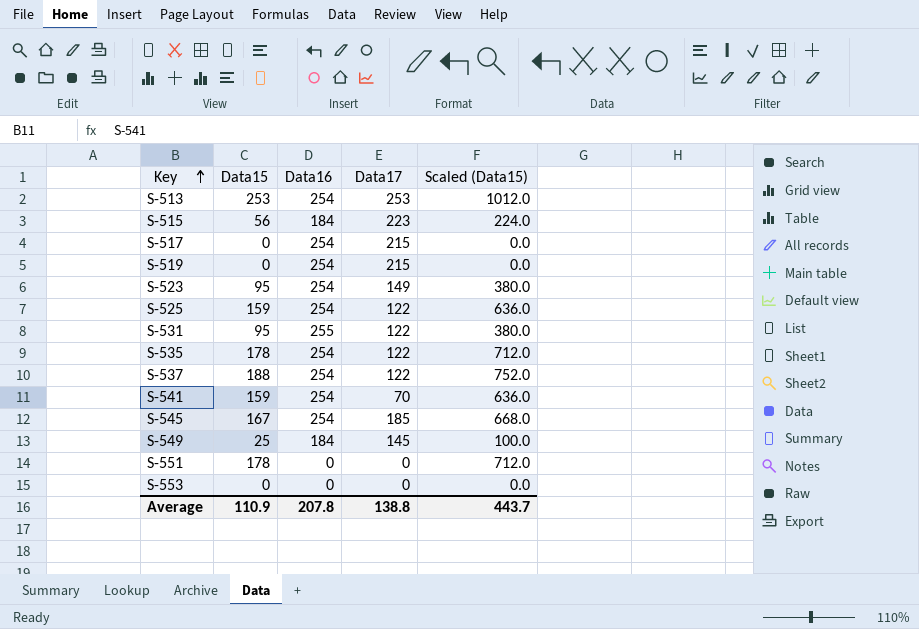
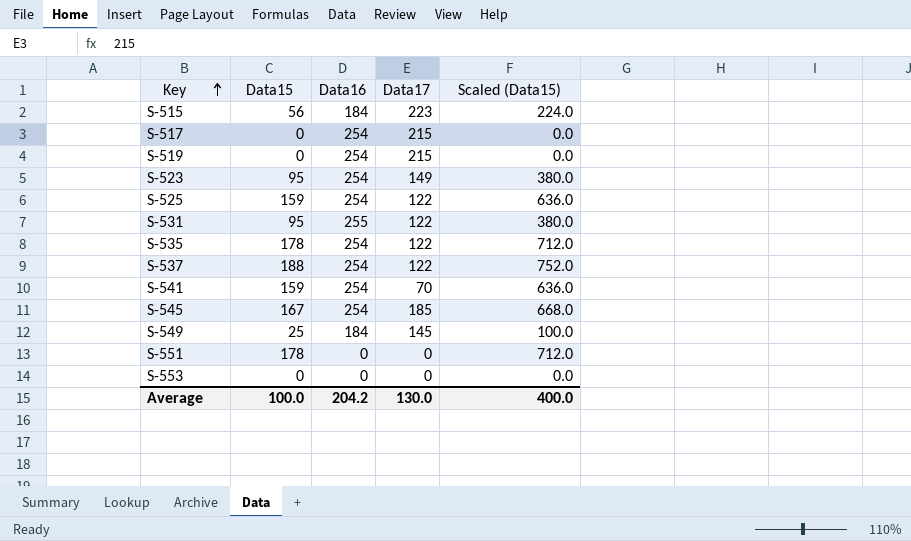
row S-513: 253 | 254 | 253 | 1012.0 -> none
Average | Data15: 110.9 -> 100.0
Average | Data16: 207.8 -> 204.2
Average | Data17: 138.8 -> 130.0
Average | Scaled (Data15): 443.7 -> 400.0

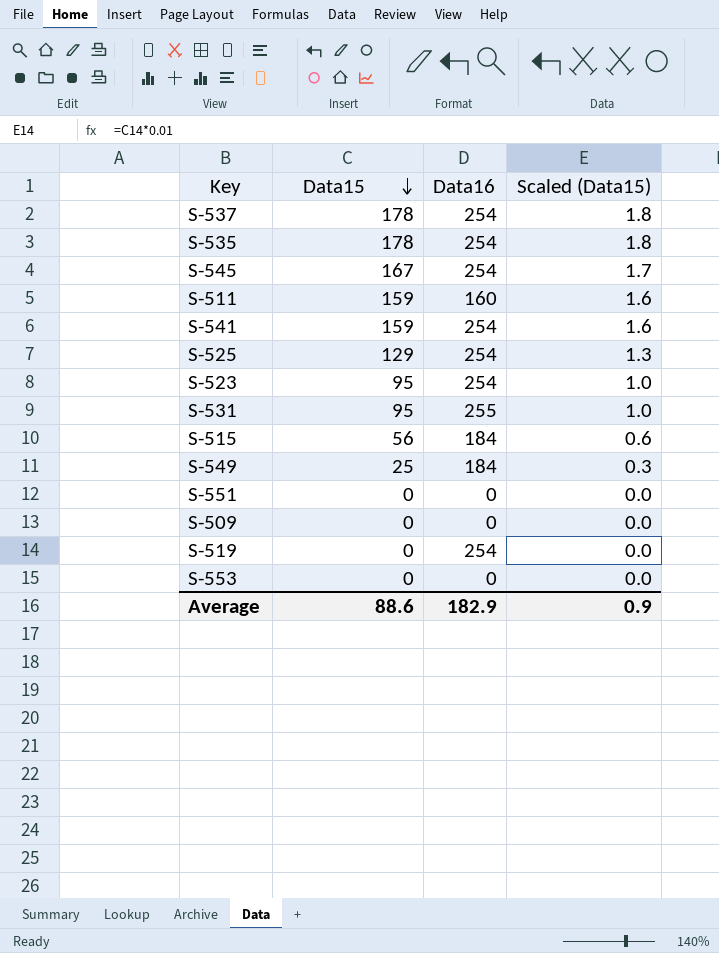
row order: Key ascending -> Data15 descending
column Data17 | position: 4 -> none
column Scaled (Data15) | formula: [Data15] * 4 -> [Data15] * 0.01
row S-517: 0 | 254 | 215 | 0.0 -> none
S-537 | Data15: 188 -> 178
row S-511: none -> 159 | 160 | 1.6
S-525 | Data15: 159 -> 129
S-551 | Data15: 178 -> 0
row S-509: none -> 0 | 0 | 0.0
Average | Data15: 100.0 -> 88.6
Average | Data16: 204.2 -> 182.9
Average | Scaled (Data15): 400.0 -> 0.9

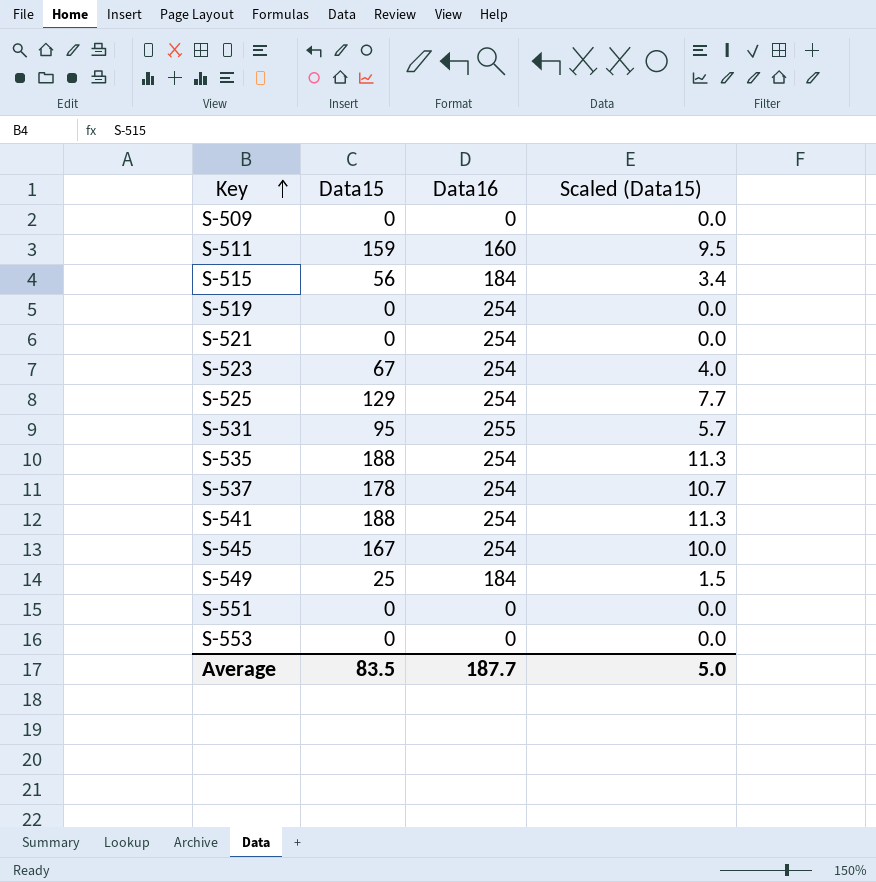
row order: Data15 descending -> Key ascending
column Scaled (Data15) | formula: [Data15] * 0.01 -> [Data15] * 0.06
row S-521: none -> 0 | 254 | 0.0
S-523 | Data15: 95 -> 67
S-535 | Data15: 178 -> 188
S-541 | Data15: 159 -> 188
Average | Data15: 88.6 -> 83.5
Average | Data16: 182.9 -> 187.7
Average | Scaled (Data15): 0.9 -> 5.0

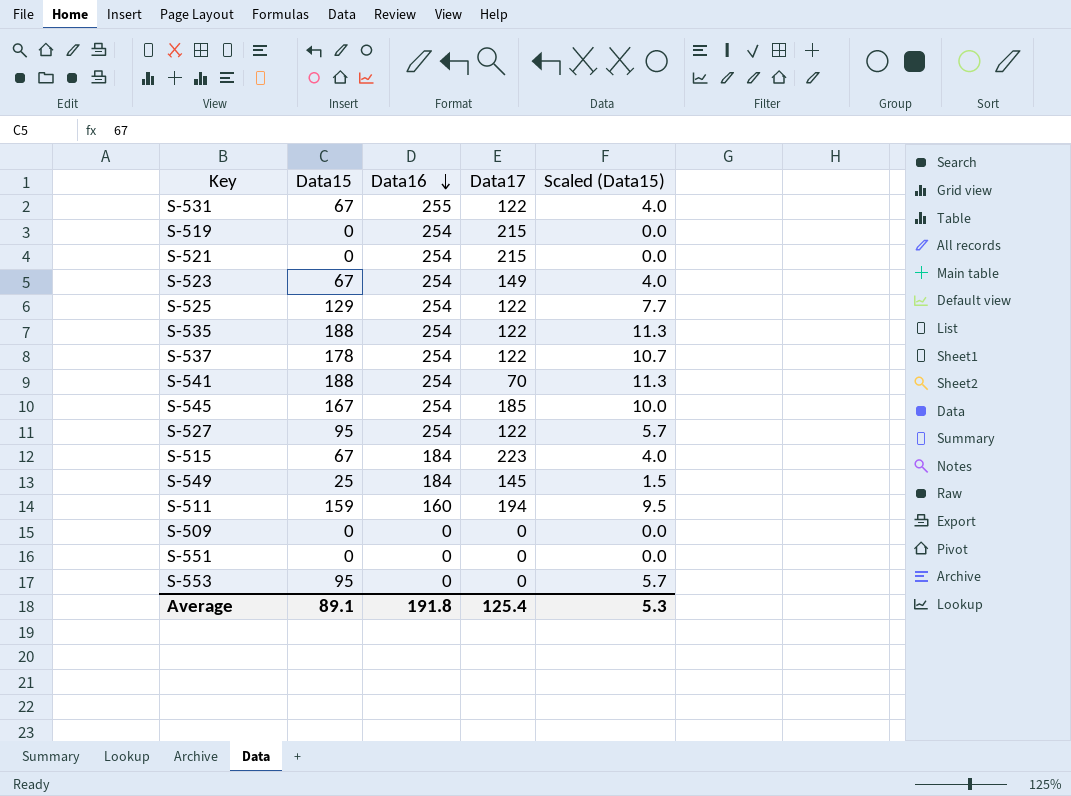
row order: Key ascending -> Data16 descending
column Data17 | position: none -> 4
S-531 | Data15: 95 -> 67
S-531 | Scaled (Data15): 5.7 -> 4.0
row S-527: none -> 95 | 254 | 122 | 5.7
S-515 | Data15: 56 -> 67
S-515 | Scaled (Data15): 3.4 -> 4.0
S-553 | Data15: 0 -> 95
S-553 | Scaled (Data15): 0.0 -> 5.7
Average | Data15: 83.5 -> 89.1
Average | Data16: 187.7 -> 191.8
Average | Scaled (Data15): 5.0 -> 5.3

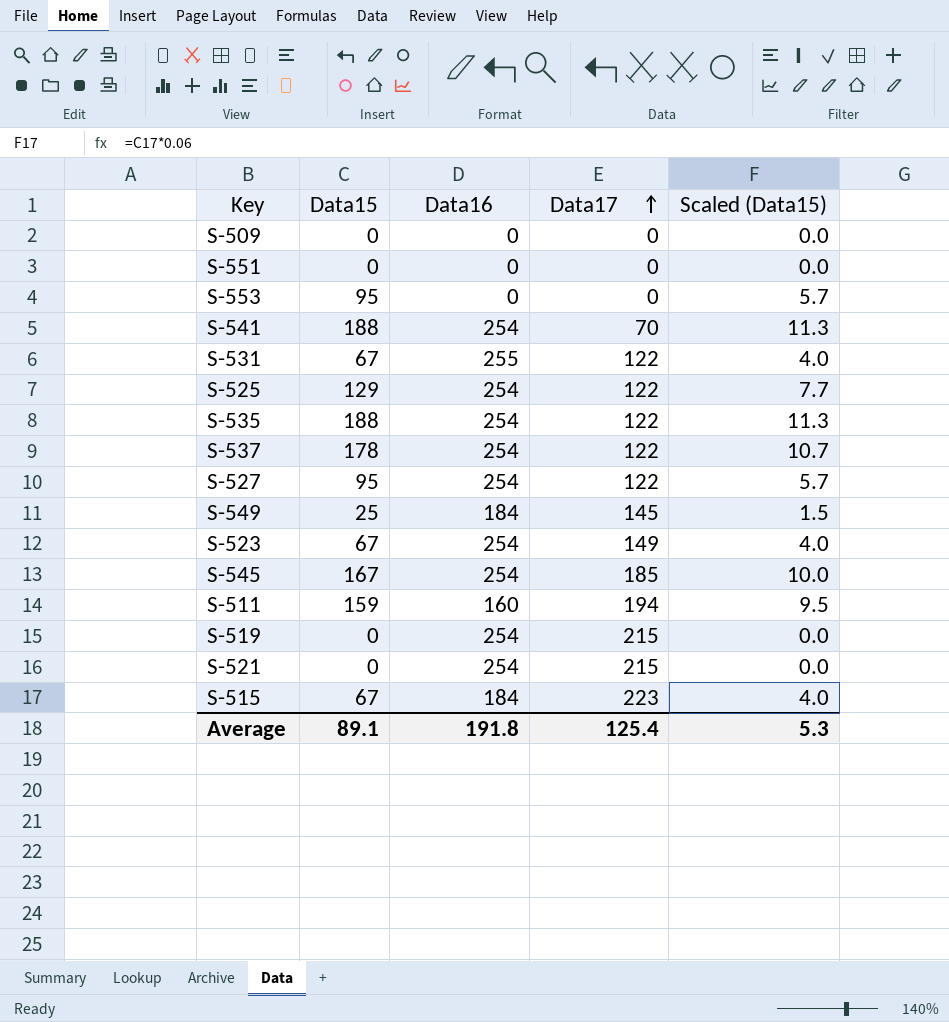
row order: Data16 descending -> Data17 ascending

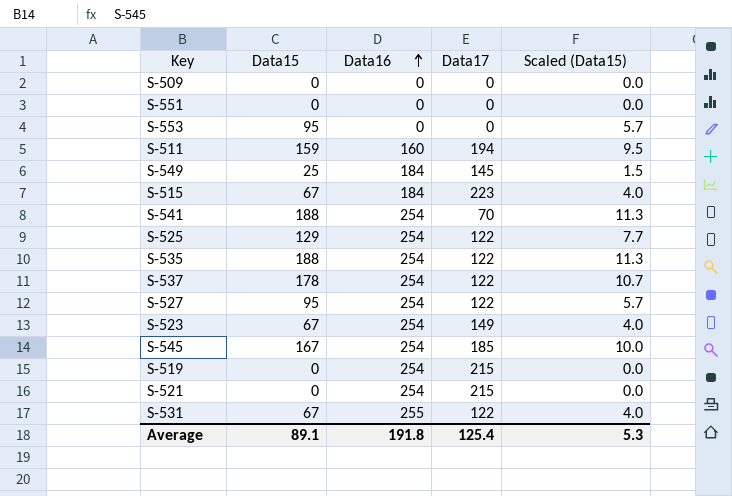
row order: Data17 ascending -> Data16 ascending

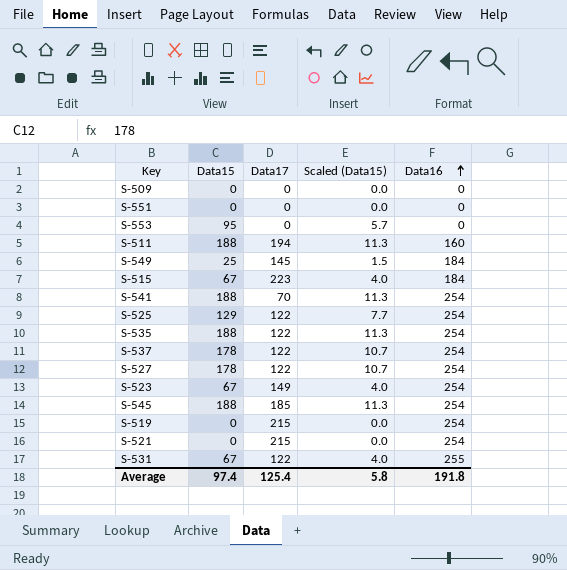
column Data16 | position: 3 -> 5
S-511 | Data15: 159 -> 188
S-511 | Scaled (Data15): 9.5 -> 11.3
S-527 | Data15: 95 -> 178
S-527 | Scaled (Data15): 5.7 -> 10.7
S-545 | Data15: 167 -> 188
S-545 | Scaled (Data15): 10.0 -> 11.3
Average | Data15: 89.1 -> 97.4
Average | Scaled (Data15): 5.3 -> 5.8

